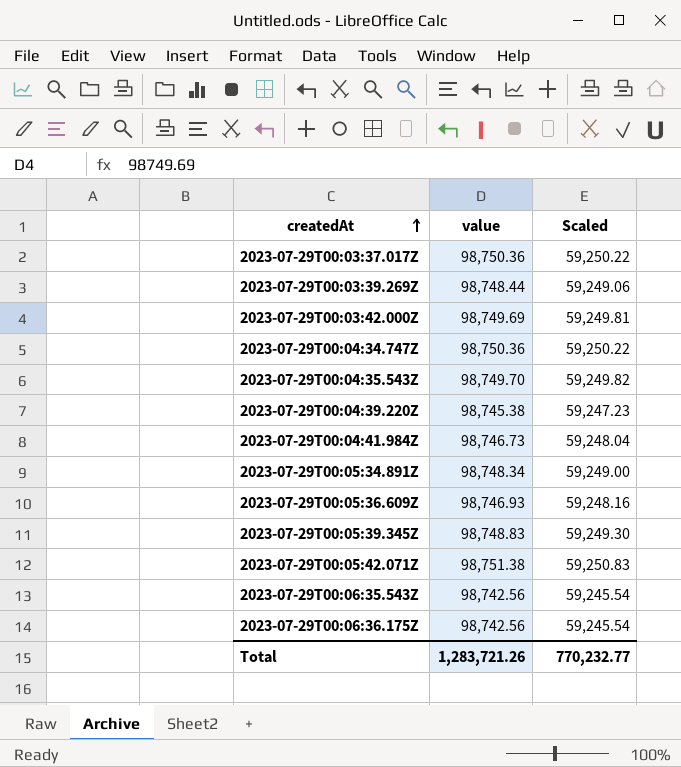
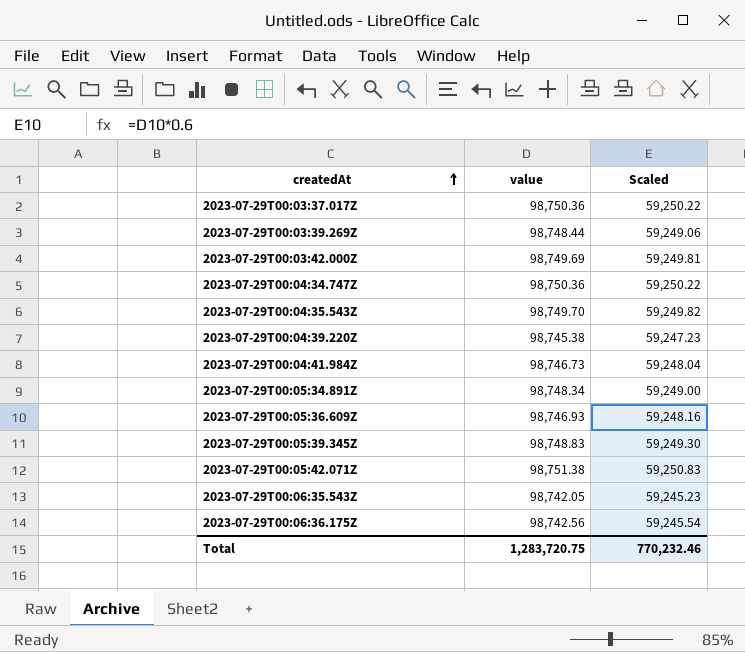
2023-07-29T00:06:35.543Z | value: 98,742.56 -> 98,742.05
2023-07-29T00:06:35.543Z | Scaled: 59,245.54 -> 59,245.23
Total | value: 1,283,721.26 -> 1,283,720.75
Total | Scaled: 770,232.77 -> 770,232.46

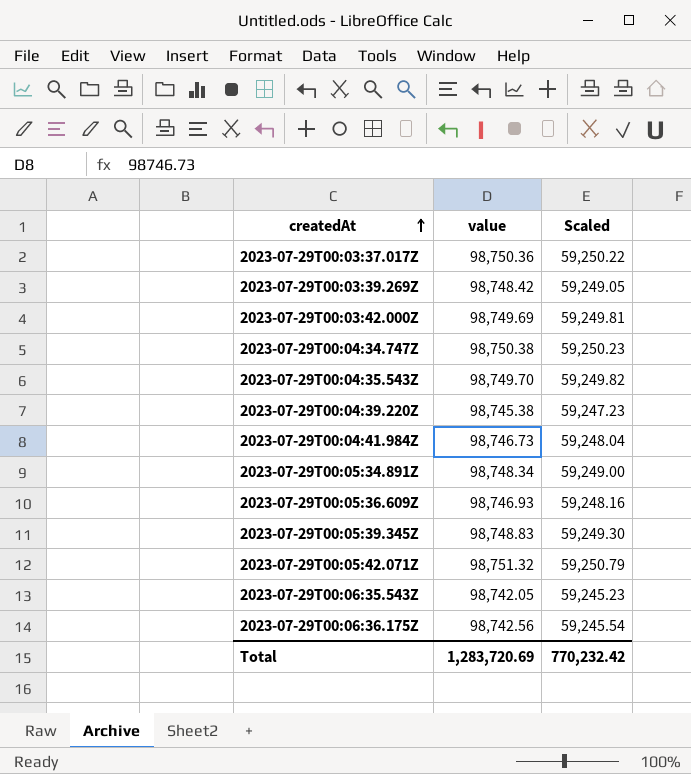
2023-07-29T00:03:39.269Z | value: 98,748.44 -> 98,748.42
2023-07-29T00:03:39.269Z | Scaled: 59,249.06 -> 59,249.05
2023-07-29T00:04:34.747Z | value: 98,750.36 -> 98,750.38
2023-07-29T00:04:34.747Z | Scaled: 59,250.22 -> 59,250.23
2023-07-29T00:05:42.071Z | value: 98,751.38 -> 98,751.32
2023-07-29T00:05:42.071Z | Scaled: 59,250.83 -> 59,250.79
Total | value: 1,283,720.75 -> 1,283,720.69
Total | Scaled: 770,232.46 -> 770,232.42

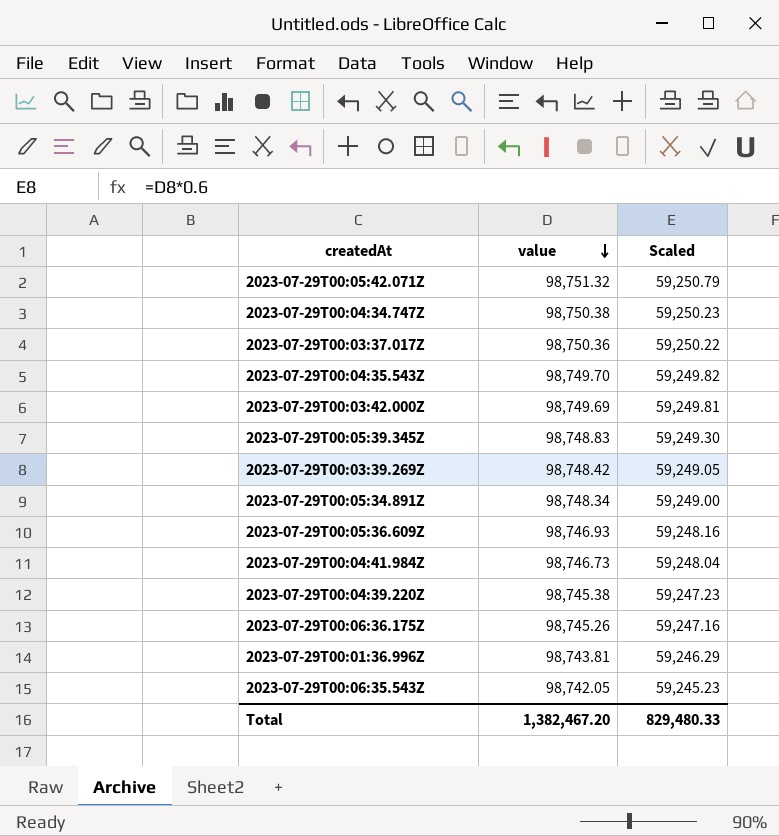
row order: createdAt ascending -> value descending
2023-07-29T00:06:36.175Z | value: 98,742.56 -> 98,745.26
2023-07-29T00:06:36.175Z | Scaled: 59,245.54 -> 59,247.16
row 2023-07-29T00:01:36.996Z: none -> 98,743.81 | 59,246.29
Total | value: 1,283,720.69 -> 1,382,467.20
Total | Scaled: 770,232.42 -> 829,480.33

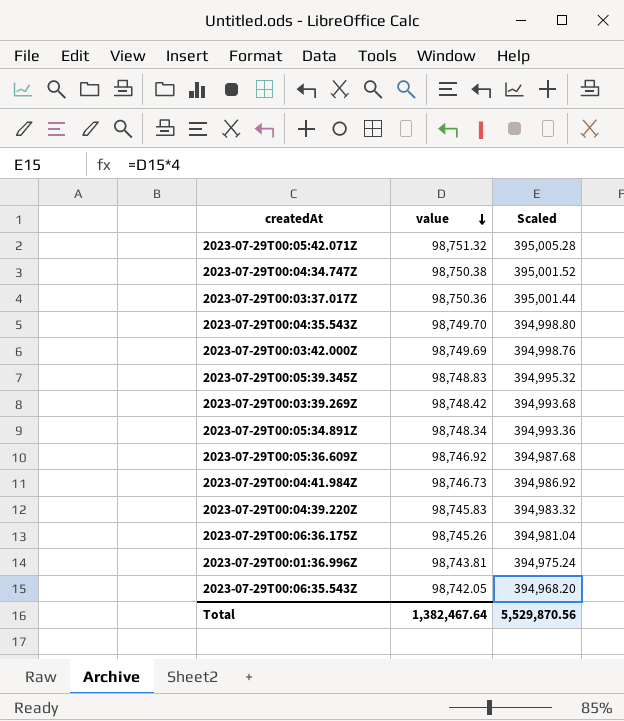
column Scaled | formula: [value] * 0.6 -> [value] * 4
2023-07-29T00:05:36.609Z | value: 98,746.93 -> 98,746.92
2023-07-29T00:04:39.220Z | value: 98,745.38 -> 98,745.83
Total | value: 1,382,467.20 -> 1,382,467.64
Total | Scaled: 829,480.33 -> 5,529,870.56

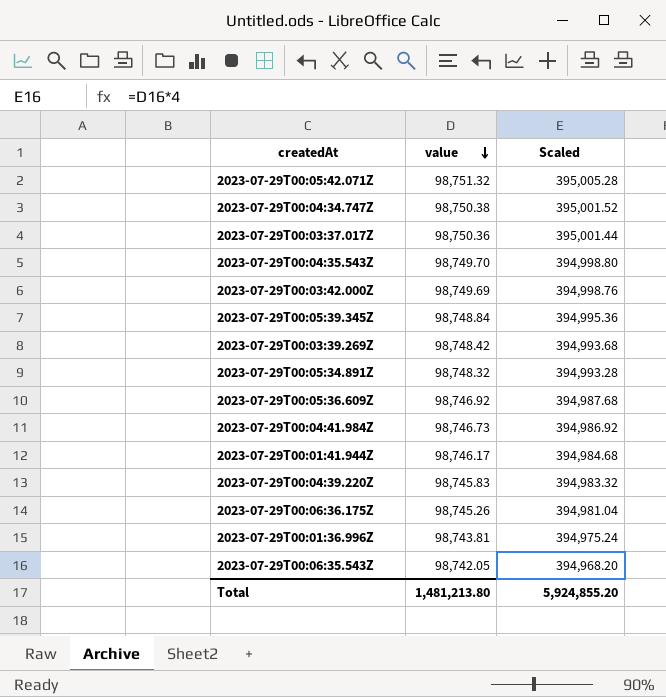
2023-07-29T00:05:39.345Z | value: 98,748.83 -> 98,748.84
2023-07-29T00:05:39.345Z | Scaled: 394,995.32 -> 394,995.36
2023-07-29T00:05:34.891Z | value: 98,748.34 -> 98,748.32
2023-07-29T00:05:34.891Z | Scaled: 394,993.36 -> 394,993.28
row 2023-07-29T00:01:41.944Z: none -> 98,746.17 | 394,984.68
Total | value: 1,382,467.64 -> 1,481,213.80
Total | Scaled: 5,529,870.56 -> 5,924,855.20

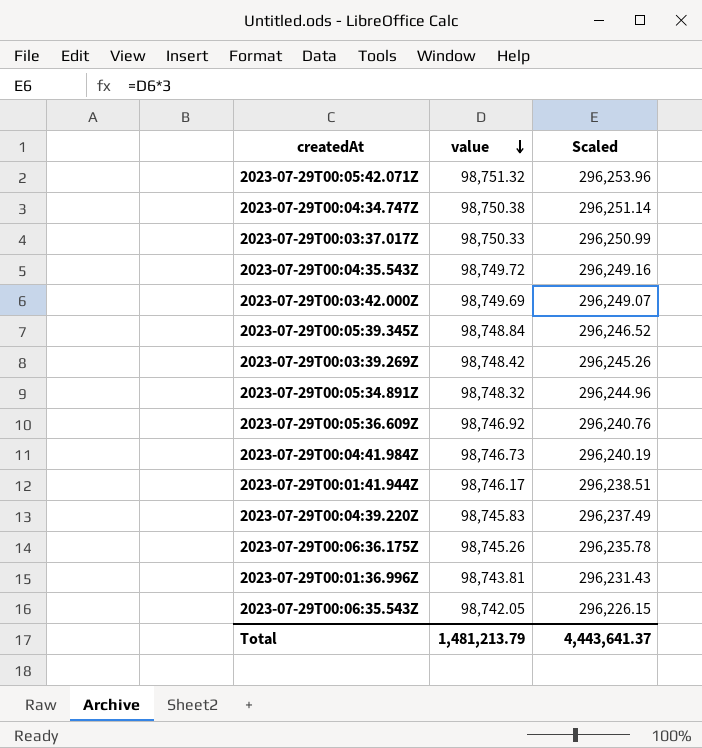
column Scaled | formula: [value] * 4 -> [value] * 3
2023-07-29T00:03:37.017Z | value: 98,750.36 -> 98,750.33
2023-07-29T00:04:35.543Z | value: 98,749.70 -> 98,749.72
Total | value: 1,481,213.80 -> 1,481,213.79
Total | Scaled: 5,924,855.20 -> 4,443,641.37

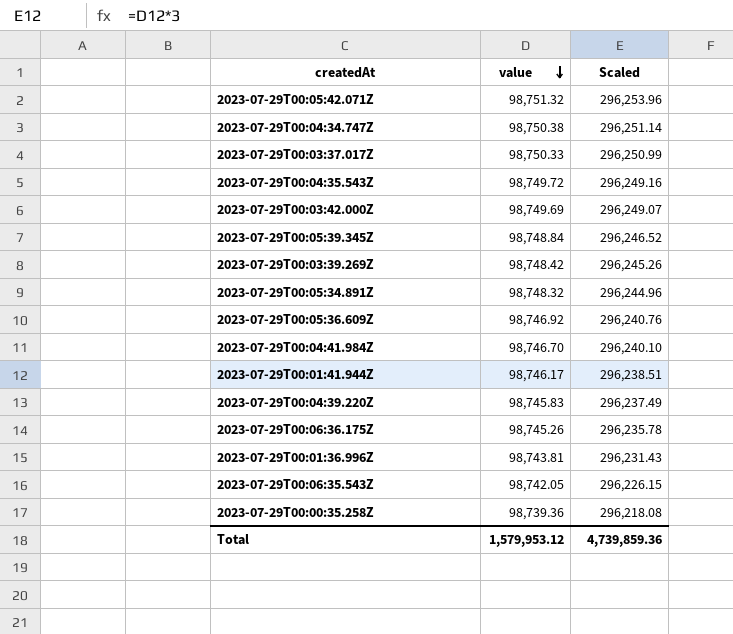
2023-07-29T00:04:41.984Z | value: 98,746.73 -> 98,746.70
2023-07-29T00:04:41.984Z | Scaled: 296,240.19 -> 296,240.10
row 2023-07-29T00:00:35.258Z: none -> 98,739.36 | 296,218.08
Total | value: 1,481,213.79 -> 1,579,953.12
Total | Scaled: 4,443,641.37 -> 4,739,859.36

